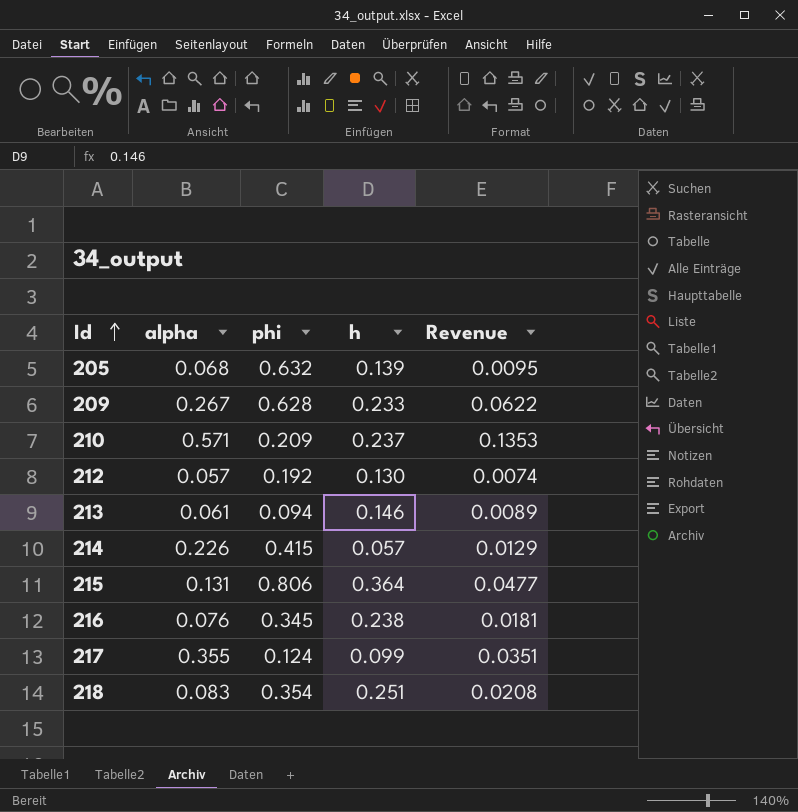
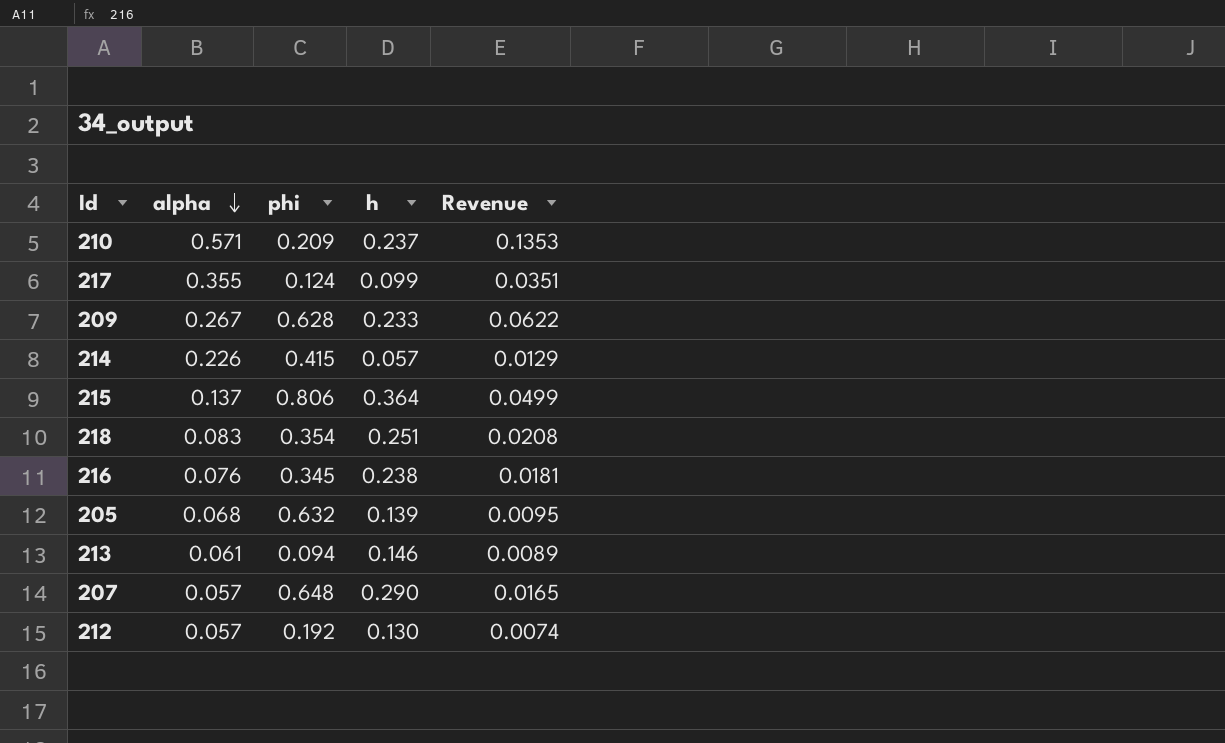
row order: Id ascending -> alpha descending
215 | alpha: 0.131 -> 0.137
215 | Revenue: 0.0477 -> 0.0499
row 207: none -> 0.057 | 0.648 | 0.290 | 0.0165

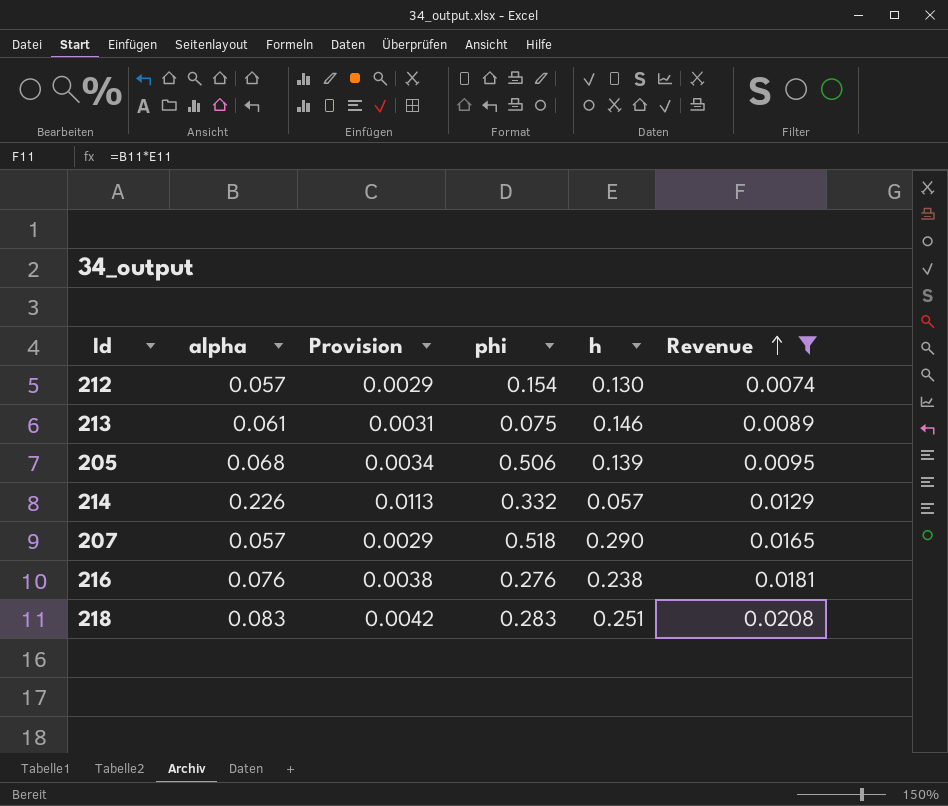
filter: none -> Revenue <= 0.0208
row order: alpha descending -> Revenue ascending
column Provision | formula: none -> [alpha] * 0.05
212 | phi: 0.192 -> 0.154
213 | phi: 0.094 -> 0.075
205 | phi: 0.632 -> 0.506
214 | phi: 0.415 -> 0.332
207 | phi: 0.648 -> 0.518
216 | phi: 0.345 -> 0.276
218 | phi: 0.354 -> 0.283

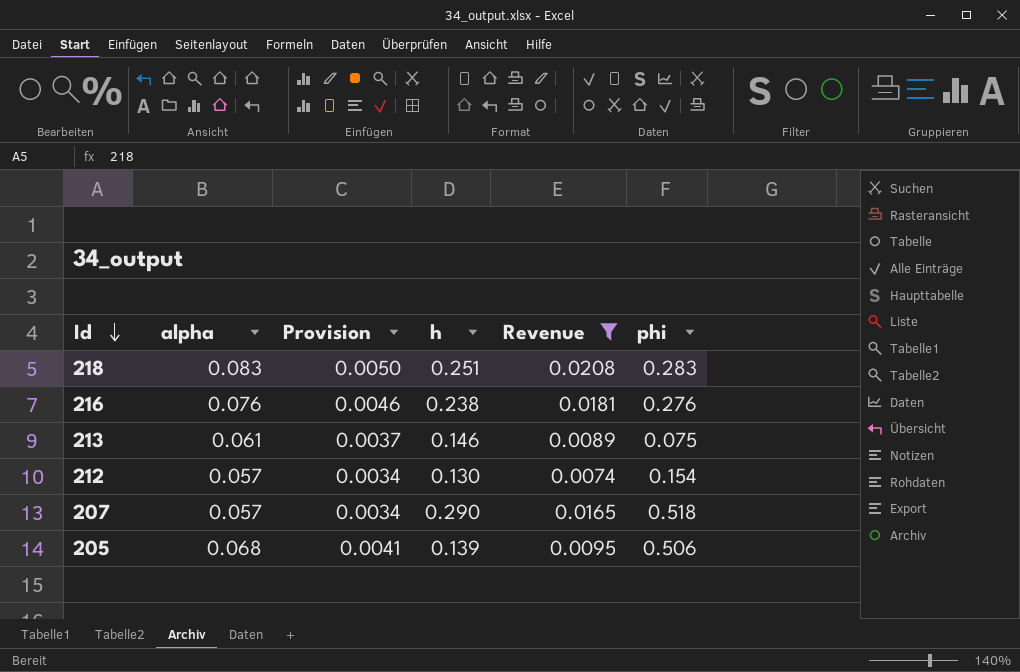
row order: Revenue ascending -> Id descending
column Provision | formula: [alpha] * 0.05 -> [alpha] * 0.06
column phi | position: 4 -> 6
row 214: 0.226 | 0.0113 | 0.332 | 0.057 | 0.0129 -> none

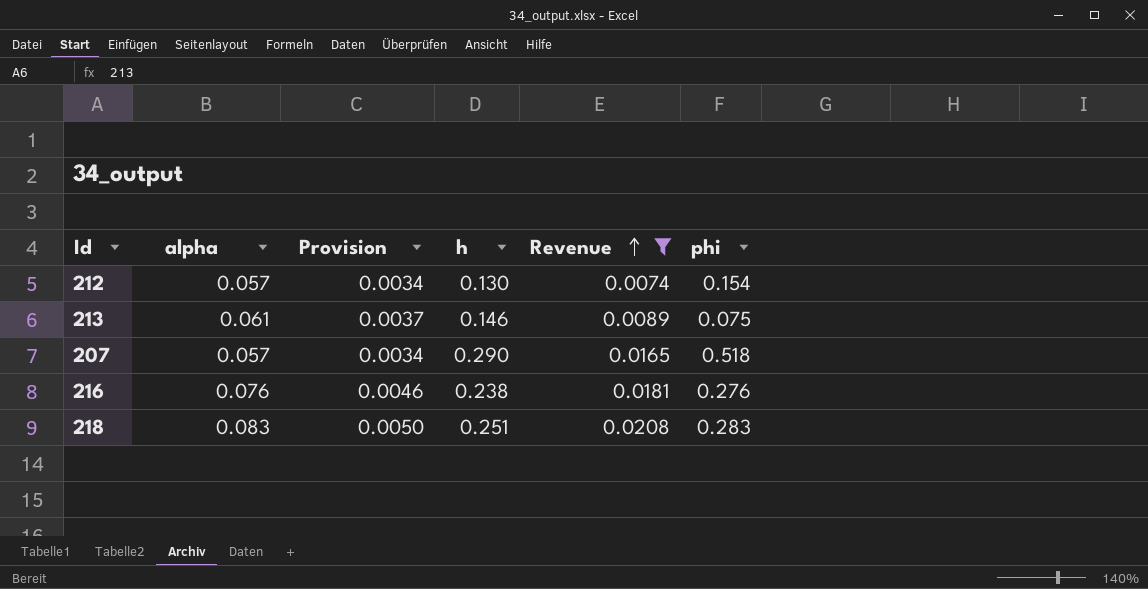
row order: Id descending -> Revenue ascending
row 205: 0.068 | 0.0041 | 0.139 | 0.0095 | 0.506 -> none

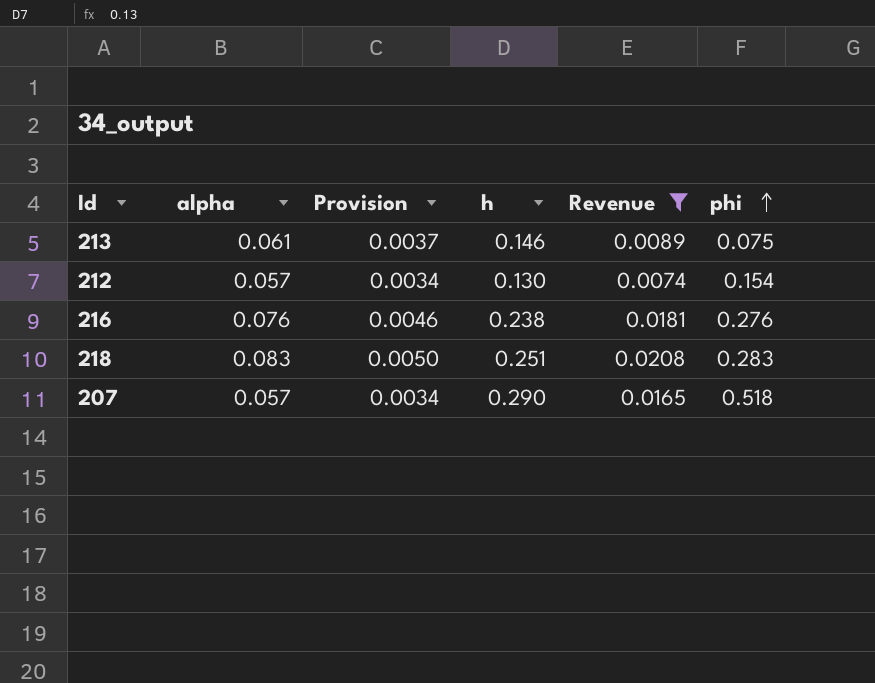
row order: Revenue ascending -> phi ascending

